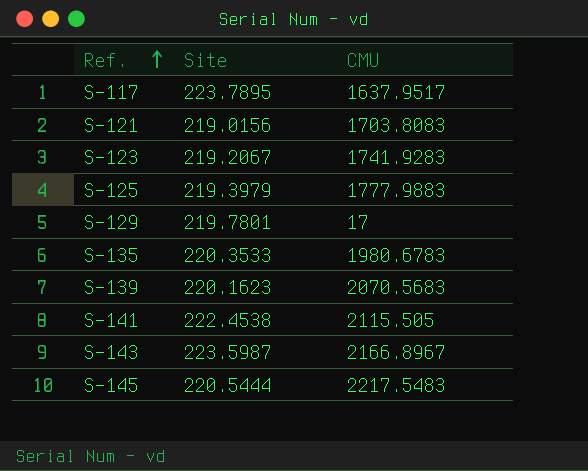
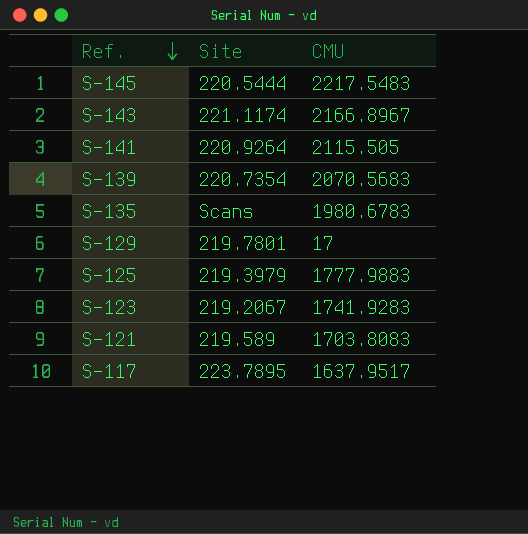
row order: Ref. ascending -> Ref. descending
S-143 | Site: 223.5987 -> 221.1174
S-141 | Site: 222.4538 -> 220.9264
S-139 | Site: 220.1623 -> 220.7354
S-135 | Site: 220.3533 -> Scans
S-121 | Site: 219.0156 -> 219.589

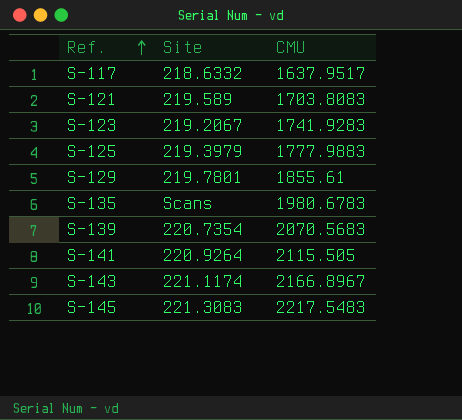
row order: Ref. descending -> Ref. ascending
S-117 | Site: 223.7895 -> 218.6332
S-129 | CMU: 17 -> 1855.61
S-145 | Site: 220.5444 -> 221.3083

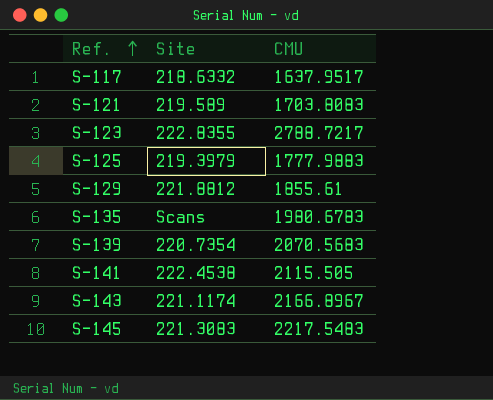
S-123 | Site: 219.2067 -> 222.8355
S-123 | CMU: 1741.9283 -> 2788.7217
S-129 | Site: 219.7801 -> 221.8812
S-141 | Site: 220.9264 -> 222.4538

